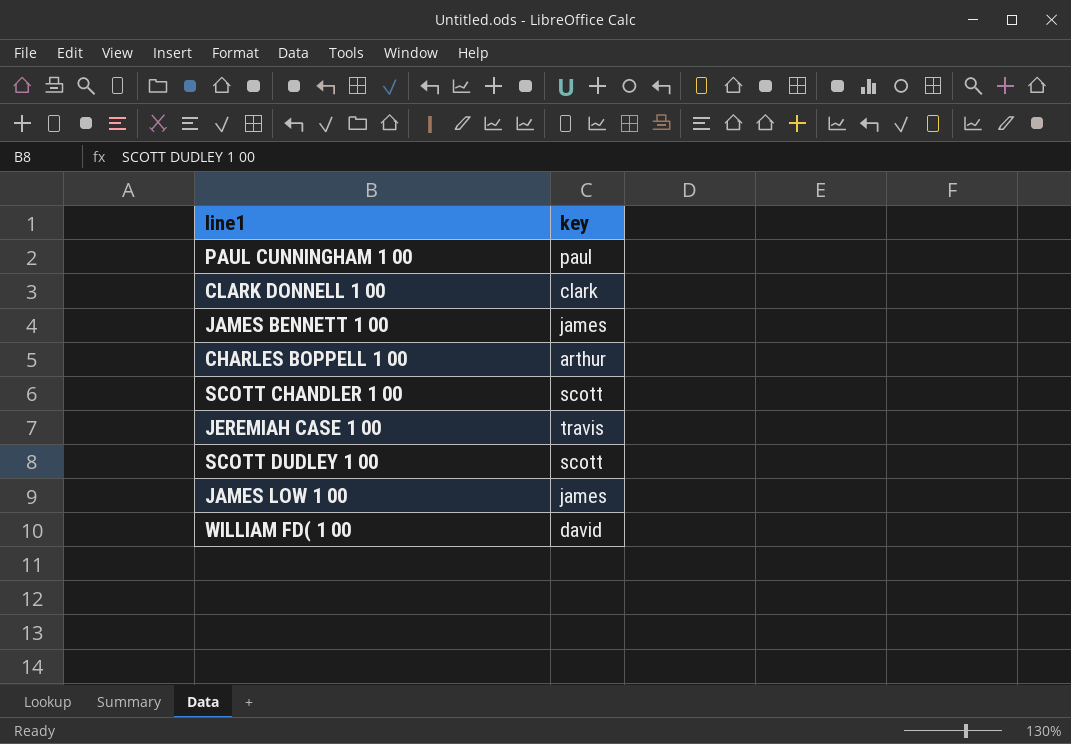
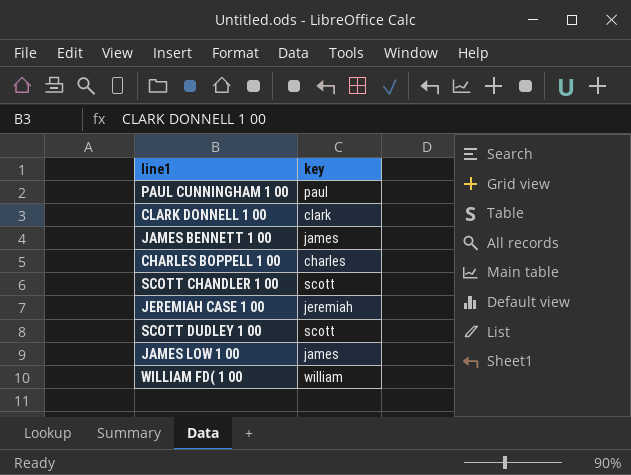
CHARLES BOPPELL 1 00 | key: arthur -> charles
JEREMIAH CASE 1 00 | key: travis -> jeremiah
WILLIAM FD( 1 00 | key: david -> william

